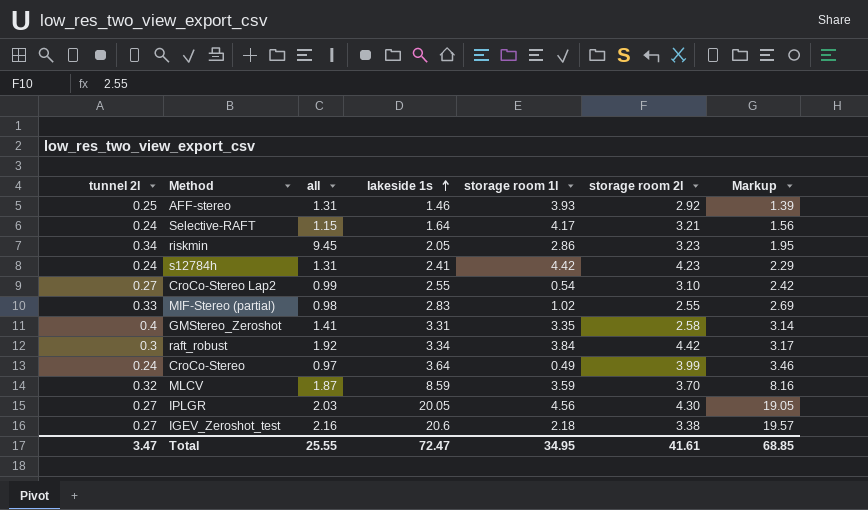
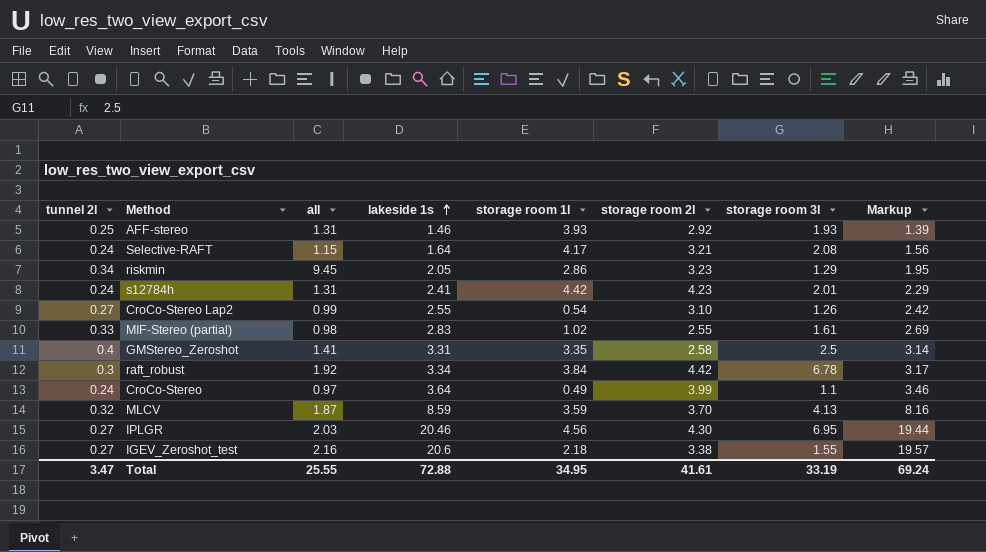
column storage room 3l | position: none -> 7
IPLGR | lakeside 1s: 20.05 -> 20.46
IPLGR | Markup: 19.05 -> 19.44
Total | lakeside 1s: 72.47 -> 72.88
Total | Markup: 68.85 -> 69.24

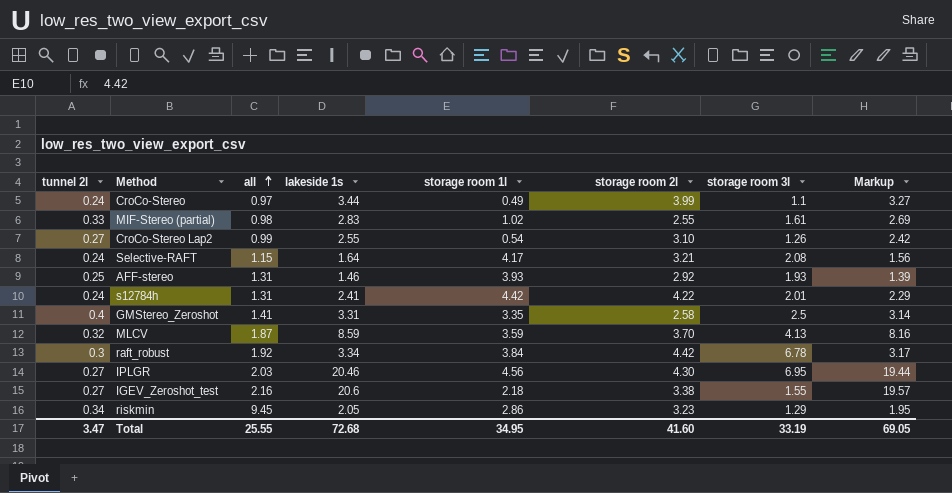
row order: lakeside 1s ascending -> all ascending
CroCo-Stereo | lakeside 1s: 3.64 -> 3.44
CroCo-Stereo | Markup: 3.46 -> 3.27
s12784h | storage room 2l: 4.23 -> 4.22
Total | lakeside 1s: 72.88 -> 72.68
Total | storage room 2l: 41.61 -> 41.60
Total | Markup: 69.24 -> 69.05

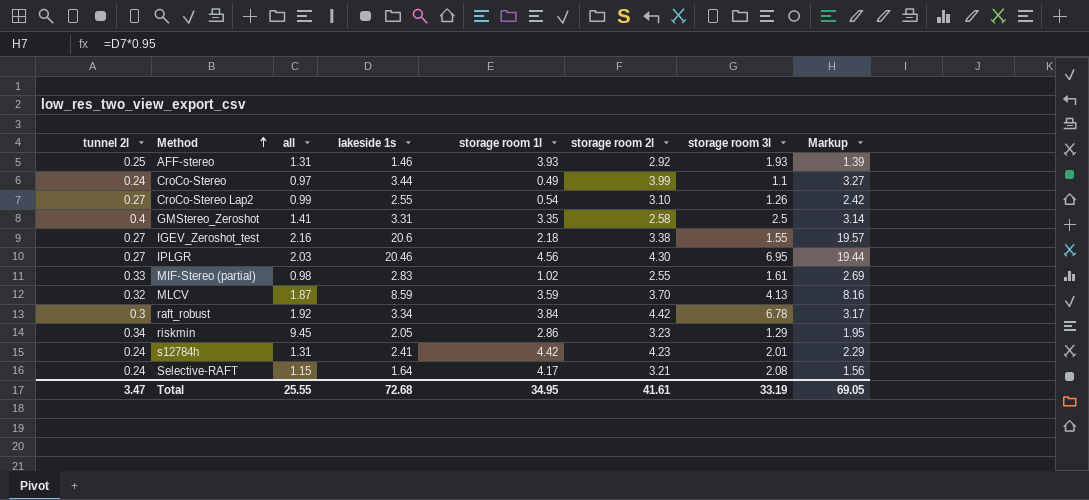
row order: all ascending -> Method ascending
s12784h | storage room 2l: 4.22 -> 4.23
Total | storage room 2l: 41.60 -> 41.61

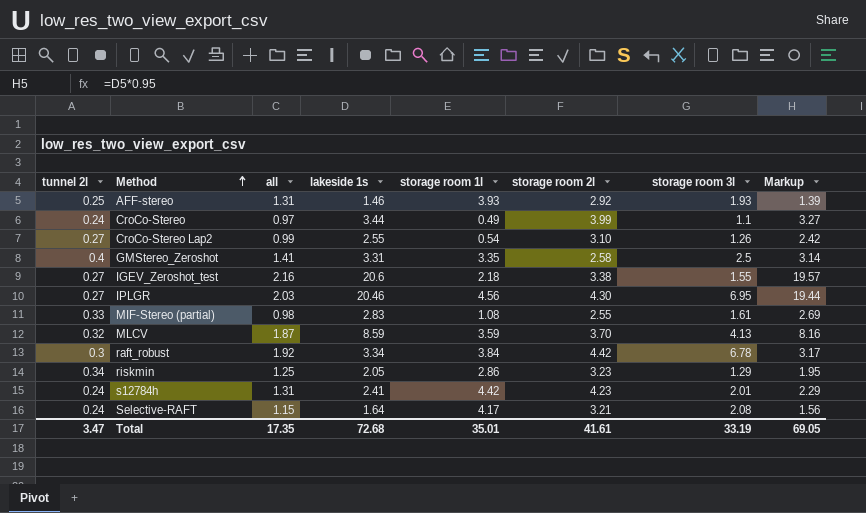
MIF-Stereo (partial) | storage room 1l: 1.02 -> 1.08
riskmin | all: 9.45 -> 1.25
Total | all: 25.55 -> 17.35
Total | storage room 1l: 34.95 -> 35.01

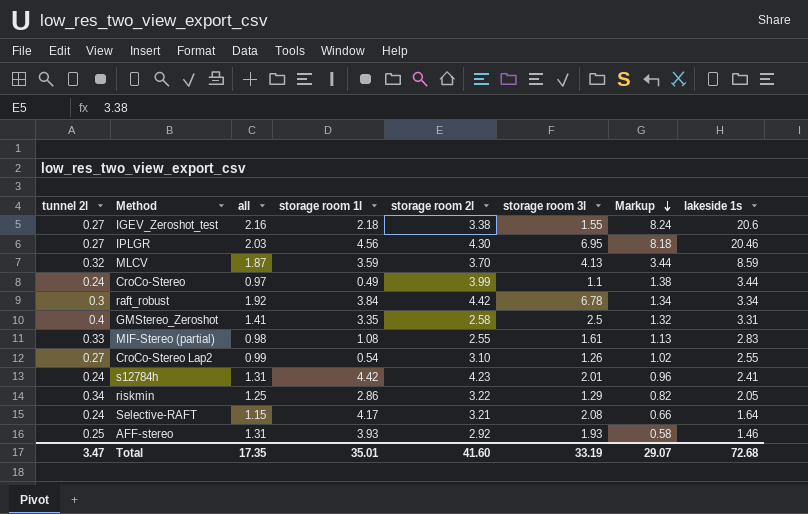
row order: Method ascending -> Markup descending
column Markup | formula: [lakeside 1s] * 0.95 -> [lakeside 1s] * 0.4
column lakeside 1s | position: 4 -> 8
riskmin | storage room 2l: 3.23 -> 3.22
Total | storage room 2l: 41.61 -> 41.60
Total | Markup: 69.05 -> 29.07

